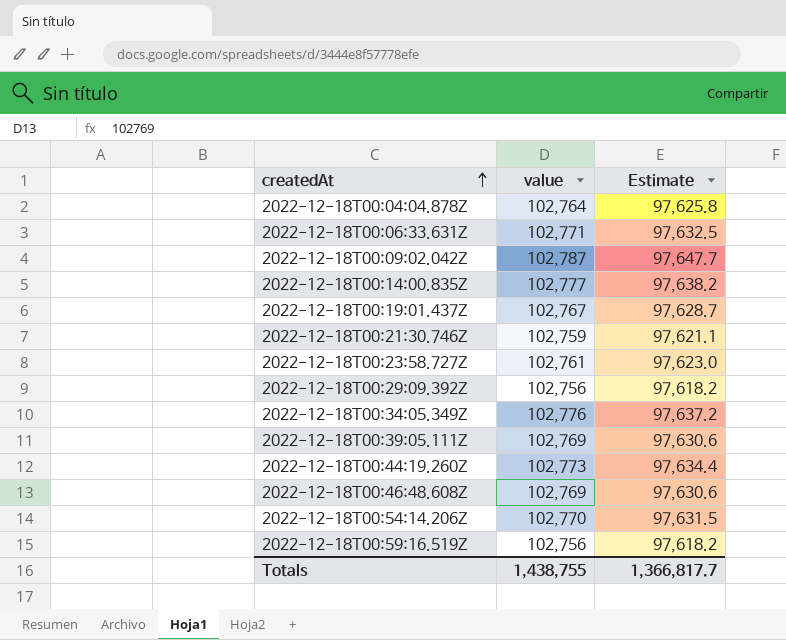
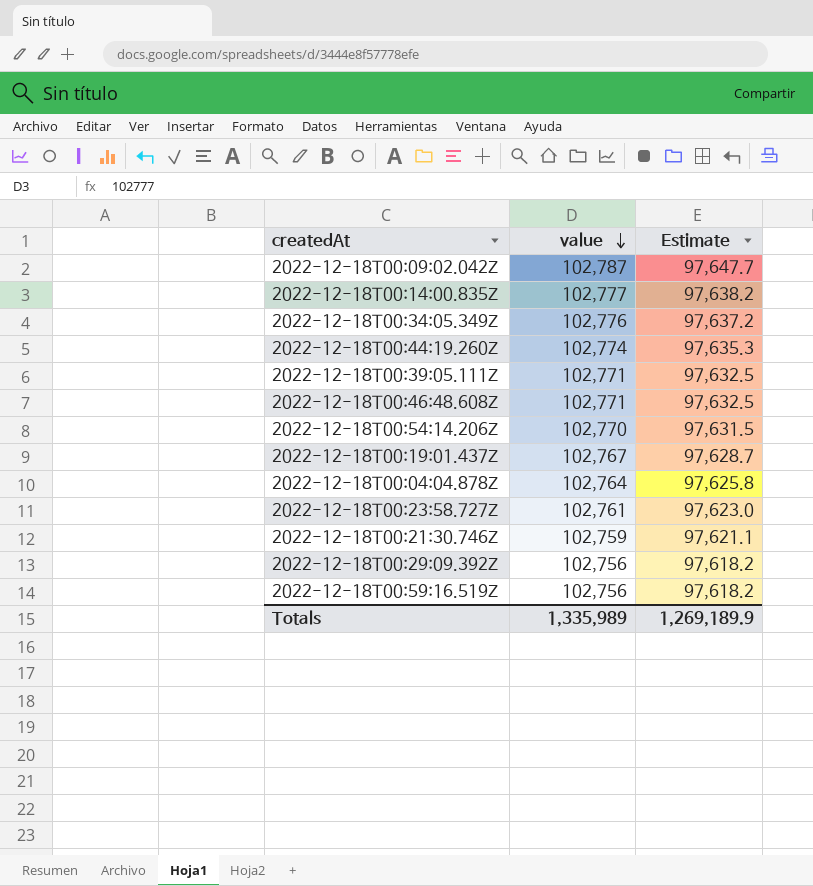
row order: createdAt ascending -> value descending
row 2022-12-18T00:06:33.631Z: 102,771 | 97,632.5 -> none
2022-12-18T00:44:19.260Z | value: 102,773 -> 102,774
2022-12-18T00:44:19.260Z | Estimate: 97,634.4 -> 97,635.3
2022-12-18T00:39:05.111Z | value: 102,769 -> 102,771
2022-12-18T00:39:05.111Z | Estimate: 97,630.6 -> 97,632.5
2022-12-18T00:46:48.608Z | value: 102,769 -> 102,771
2022-12-18T00:46:48.608Z | Estimate: 97,630.6 -> 97,632.5
Totals | value: 1,438,755 -> 1,335,989
Totals | Estimate: 1,366,817.7 -> 1,269,189.9

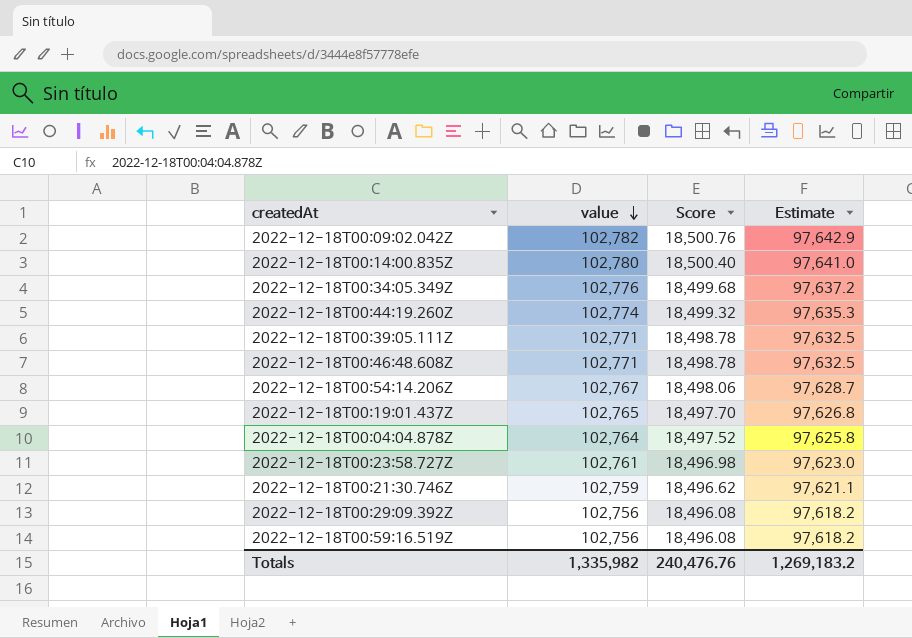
column Score | formula: none -> [value] * 0.18
2022-12-18T00:09:02.042Z | value: 102,787 -> 102,782
2022-12-18T00:09:02.042Z | Estimate: 97,647.7 -> 97,642.9
2022-12-18T00:14:00.835Z | value: 102,777 -> 102,780
2022-12-18T00:14:00.835Z | Estimate: 97,638.2 -> 97,641.0
2022-12-18T00:54:14.206Z | value: 102,770 -> 102,767
2022-12-18T00:54:14.206Z | Estimate: 97,631.5 -> 97,628.7
2022-12-18T00:19:01.437Z | value: 102,767 -> 102,765
2022-12-18T00:19:01.437Z | Estimate: 97,628.7 -> 97,626.8
Totals | value: 1,335,989 -> 1,335,982
Totals | Estimate: 1,269,189.9 -> 1,269,183.2

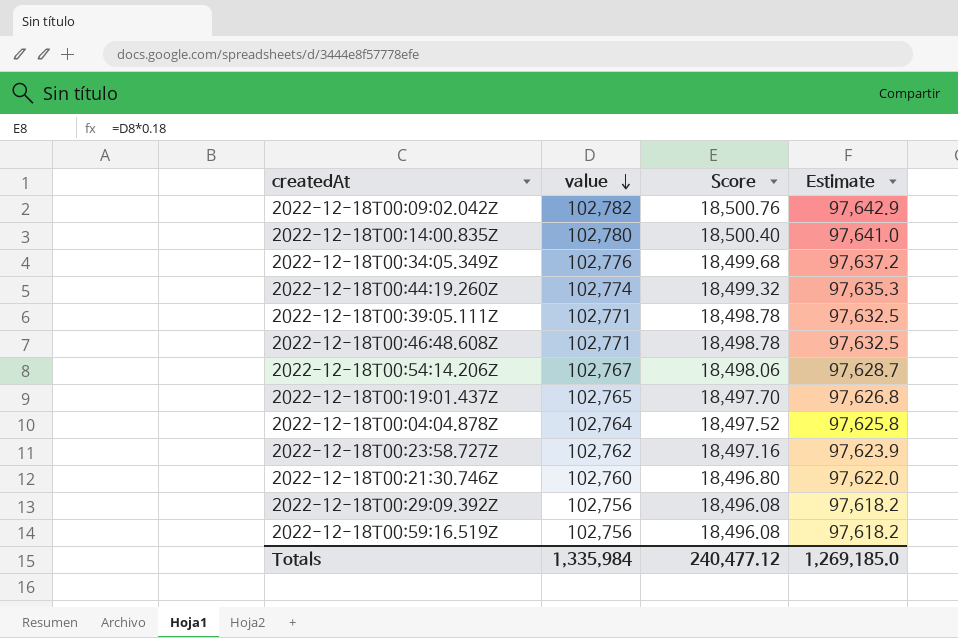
2022-12-18T00:23:58.727Z | value: 102,761 -> 102,762
2022-12-18T00:23:58.727Z | Score: 18,496.98 -> 18,497.16
2022-12-18T00:23:58.727Z | Estimate: 97,623.0 -> 97,623.9
2022-12-18T00:21:30.746Z | value: 102,759 -> 102,760
2022-12-18T00:21:30.746Z | Score: 18,496.62 -> 18,496.80
2022-12-18T00:21:30.746Z | Estimate: 97,621.1 -> 97,622.0
Totals | value: 1,335,982 -> 1,335,984
Totals | Score: 240,476.76 -> 240,477.12
Totals | Estimate: 1,269,183.2 -> 1,269,185.0

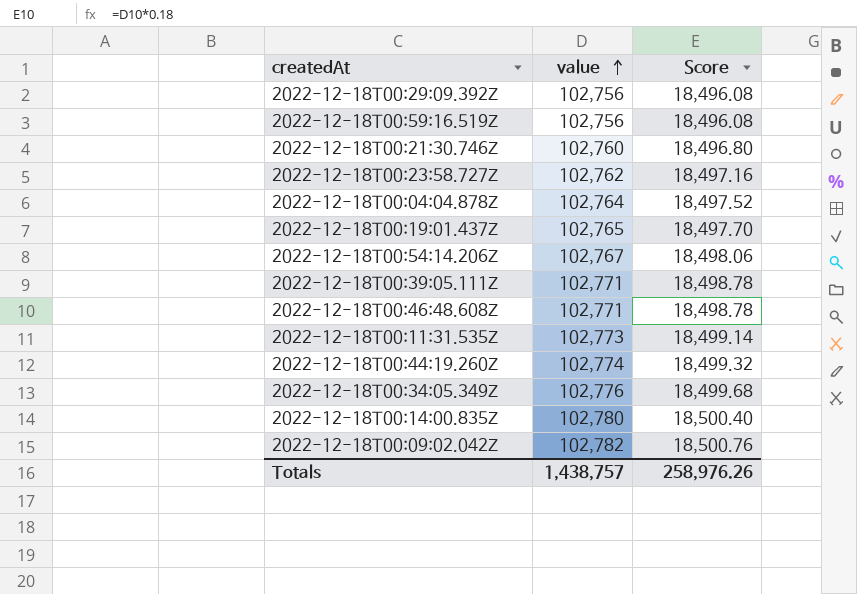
row order: value descending -> value ascending
column Estimate | formula: [value] * 0.95 -> none
row 2022-12-18T00:11:31.535Z: none -> 102,773 | 18,499.14
Totals | value: 1,335,984 -> 1,438,757
Totals | Score: 240,477.12 -> 258,976.26

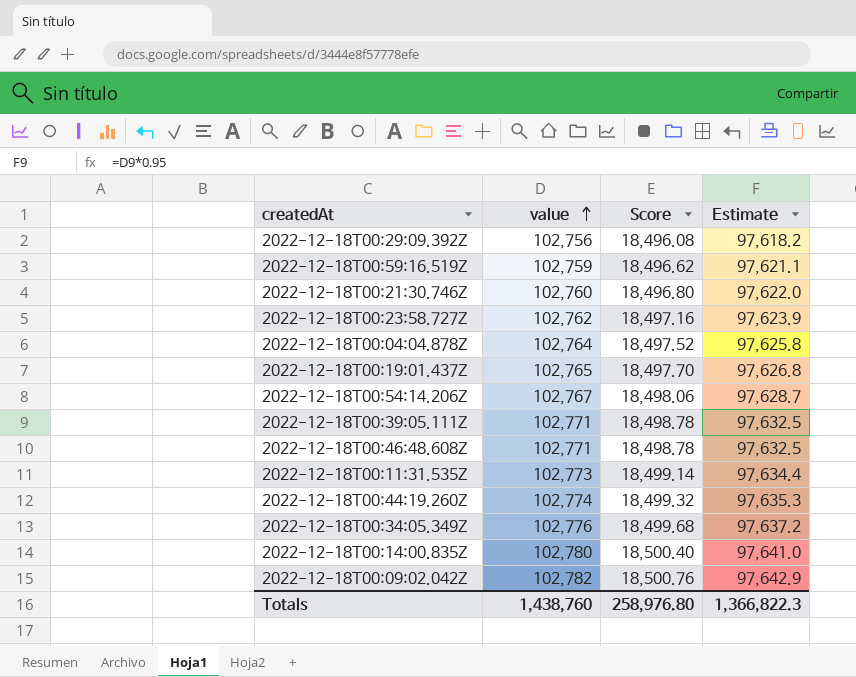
column Estimate | formula: none -> [value] * 0.95
2022-12-18T00:59:16.519Z | value: 102,756 -> 102,759
2022-12-18T00:59:16.519Z | Score: 18,496.08 -> 18,496.62
Totals | value: 1,438,757 -> 1,438,760
Totals | Score: 258,976.26 -> 258,976.80

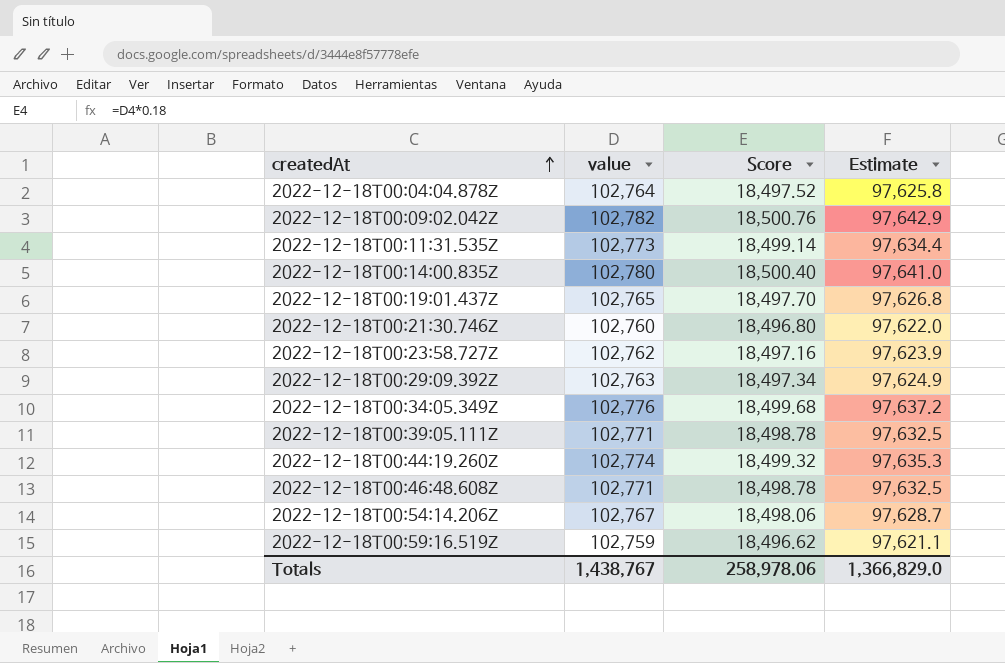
row order: value ascending -> createdAt ascending
2022-12-18T00:29:09.392Z | value: 102,756 -> 102,763
2022-12-18T00:29:09.392Z | Score: 18,496.08 -> 18,497.34
2022-12-18T00:29:09.392Z | Estimate: 97,618.2 -> 97,624.9
Totals | value: 1,438,760 -> 1,438,767
Totals | Score: 258,976.80 -> 258,978.06
Totals | Estimate: 1,366,822.3 -> 1,366,829.0

